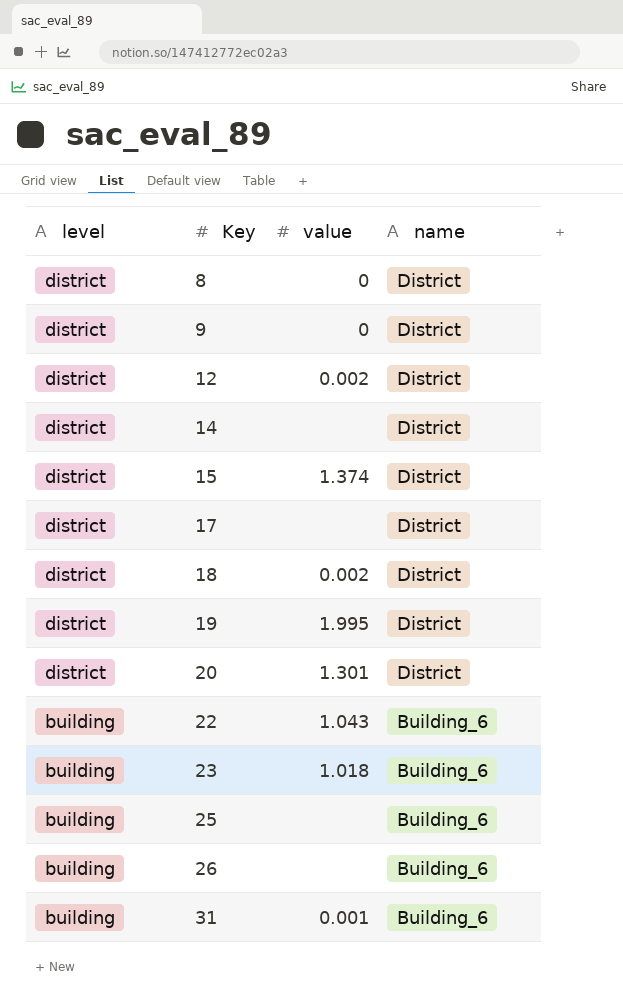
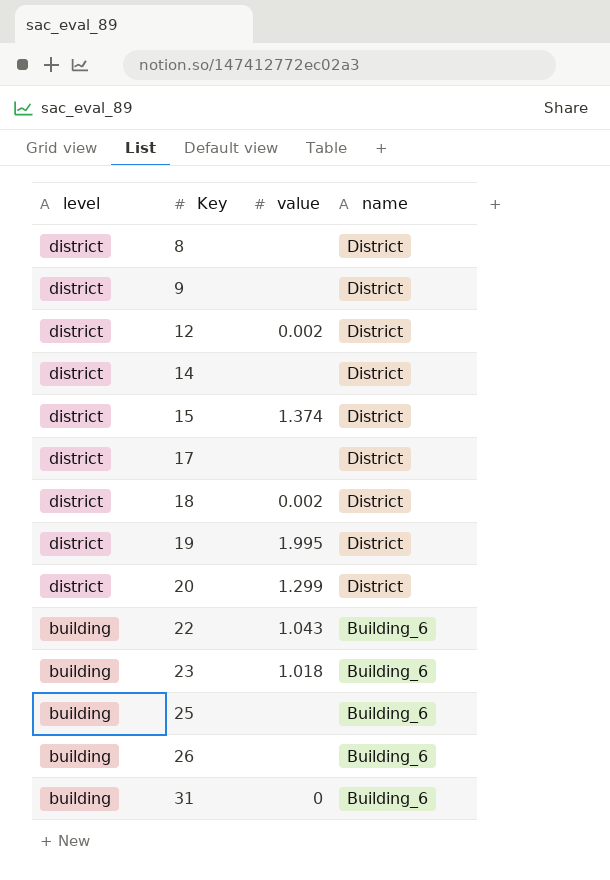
8 | value: 0 -> none
9 | value: 0 -> none
20 | value: 1.301 -> 1.299
31 | value: 0.001 -> 0

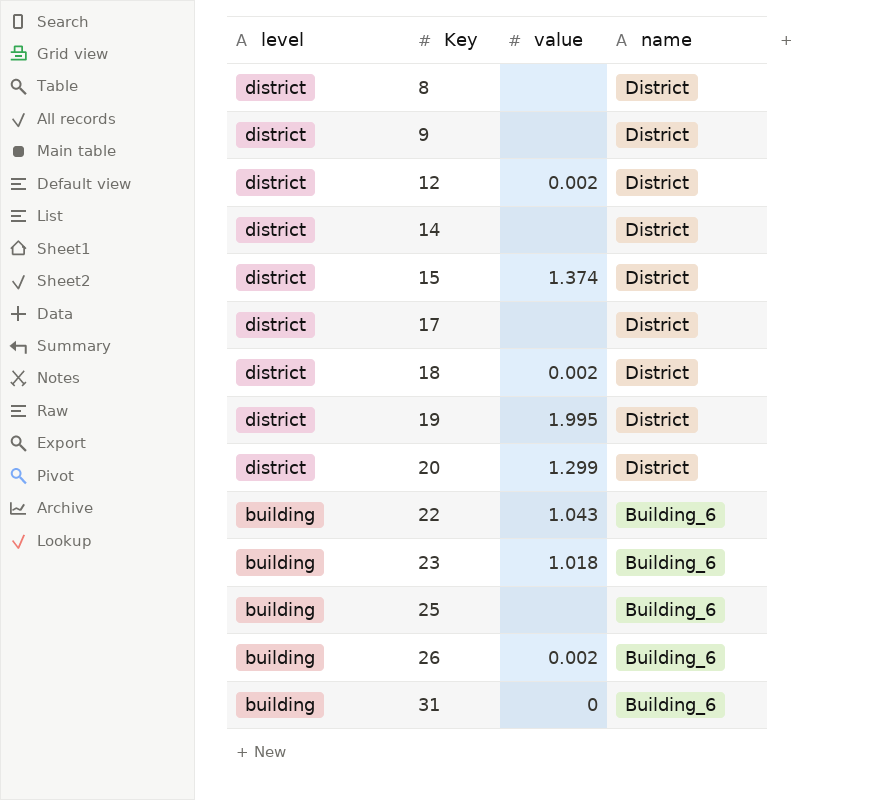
26 | value: none -> 0.002

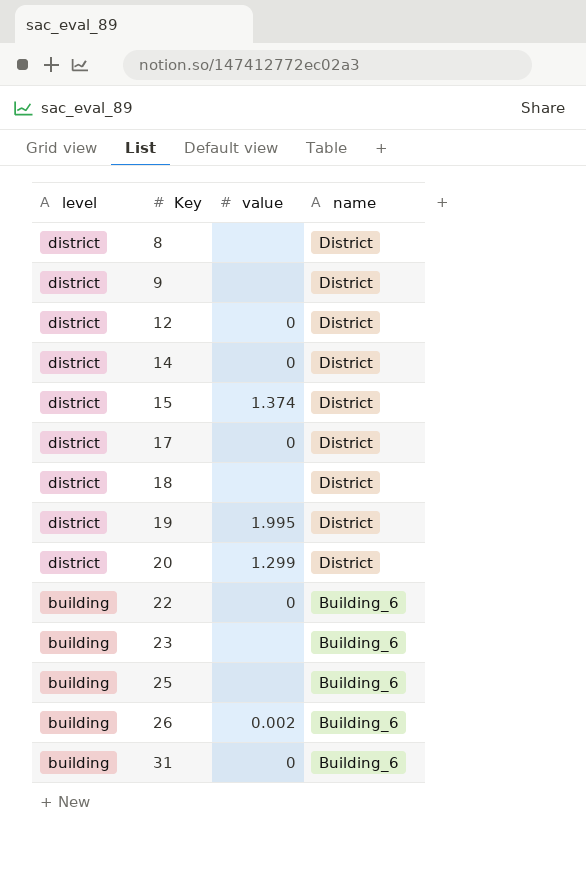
12 | value: 0.002 -> 0
14 | value: none -> 0
17 | value: none -> 0
18 | value: 0.002 -> none
22 | value: 1.043 -> 0
23 | value: 1.018 -> none

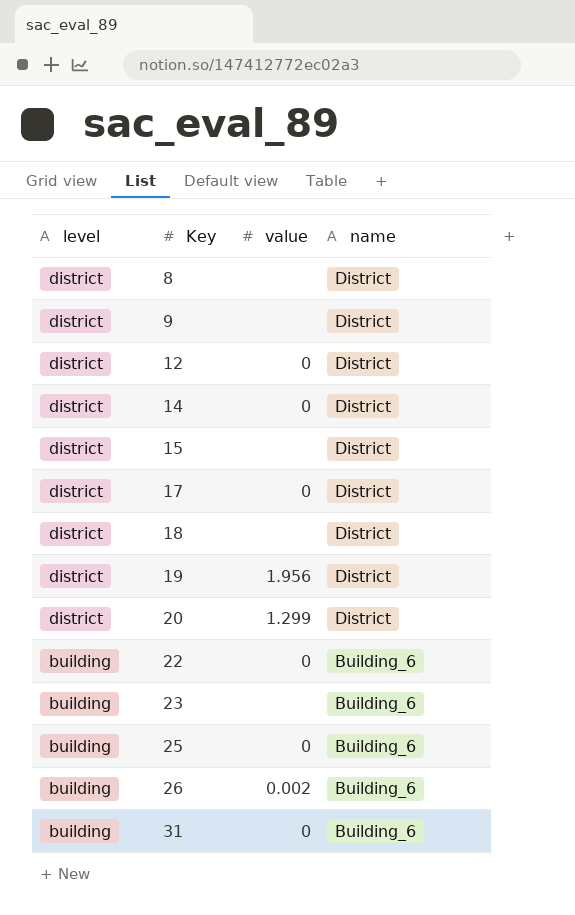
15 | value: 1.374 -> none
19 | value: 1.995 -> 1.956
25 | value: none -> 0

